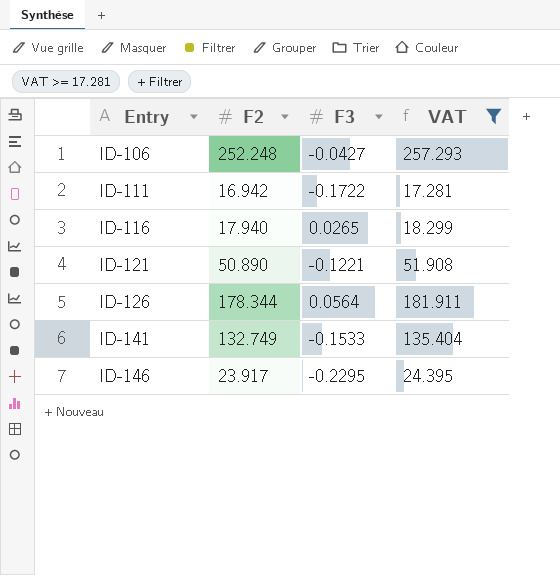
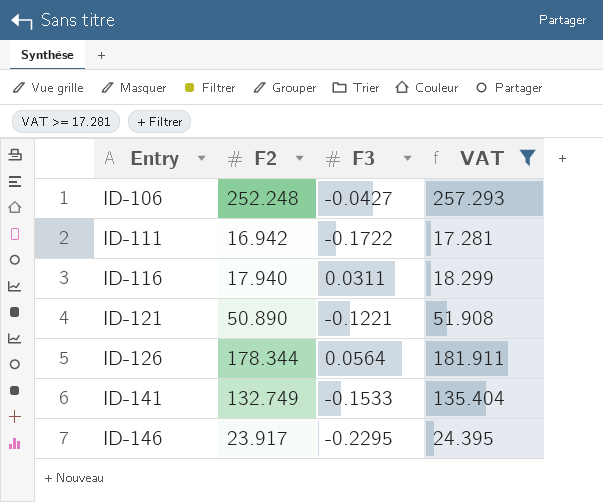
ID-116 | F3: 0.0265 -> 0.0311

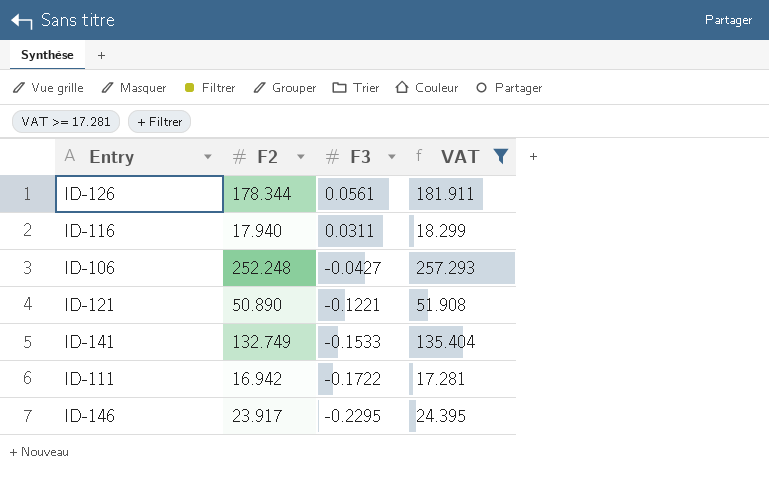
row order: Entry ascending -> F3 descending
ID-126 | F3: 0.0564 -> 0.0561

